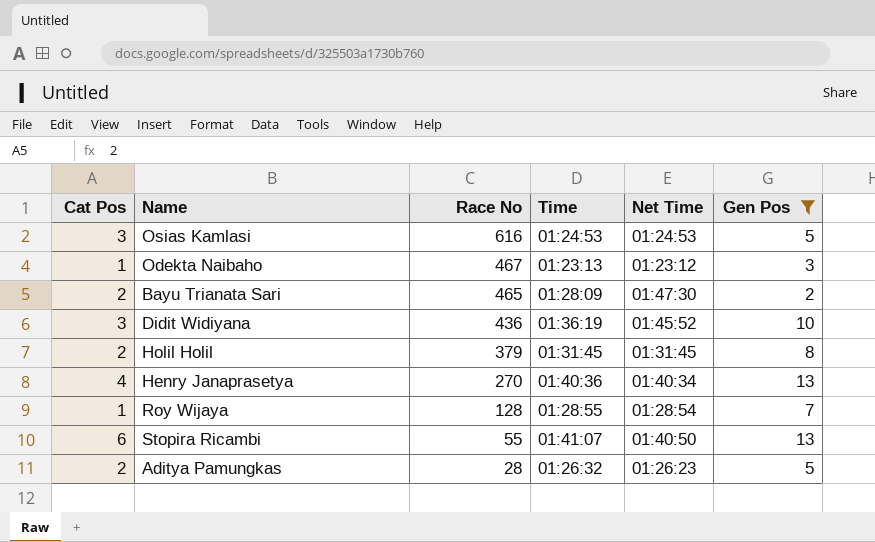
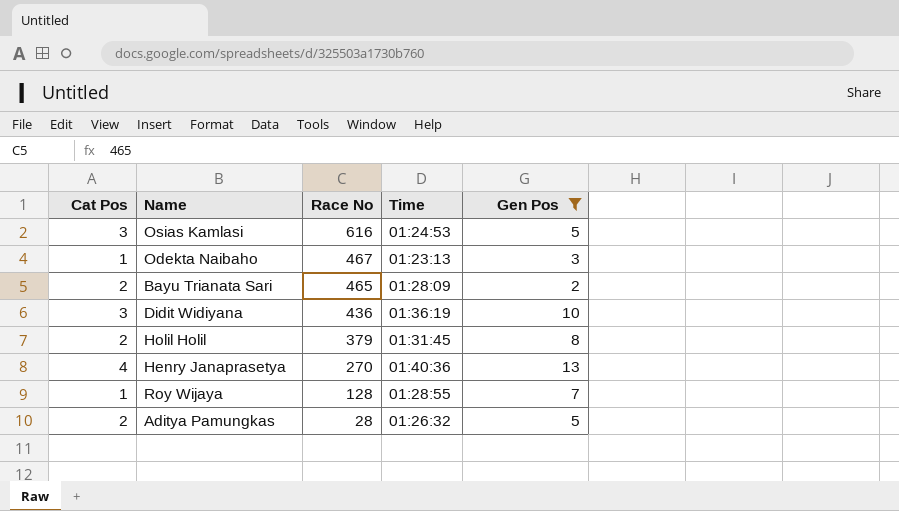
column Net Time | position: 5 -> none
row Stopira Ricambi: 6 | 55 | 01:41:07 | 01:40:50 | 13 -> none

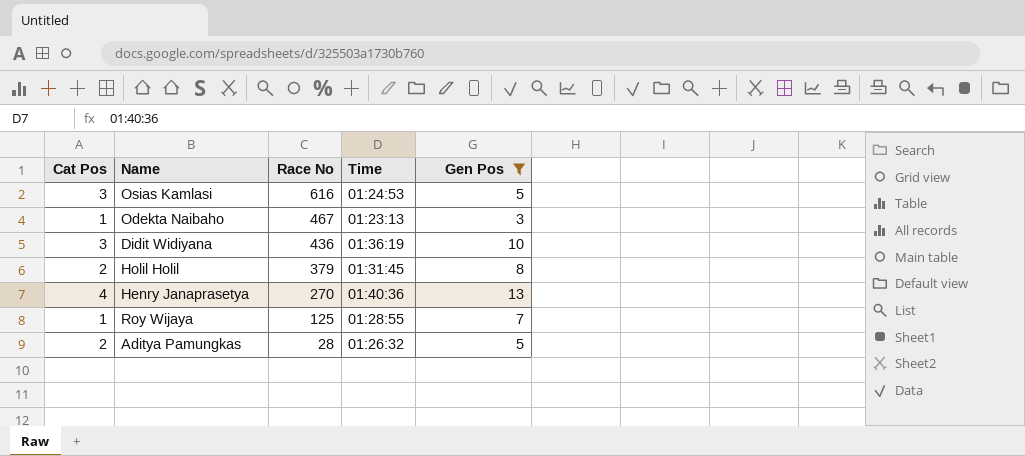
row Bayu Trianata Sari: 2 | 465 | 01:28:09 | 2 -> none
Roy Wijaya | Race No: 128 -> 125

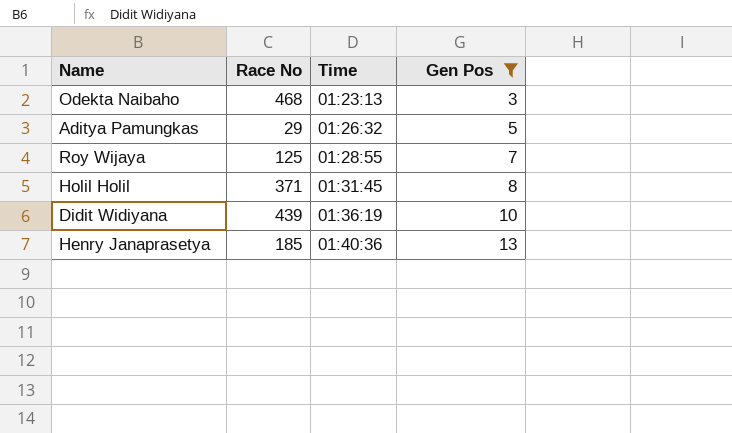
row order: Race No descending -> Time ascending
column Cat Pos | position: 1 -> none
row Osias Kamlasi: 3 | 616 | 01:24:53 | 5 -> none
Odekta Naibaho | Race No: 467 -> 468
Aditya Pamungkas | Race No: 28 -> 29
Holil Holil | Race No: 379 -> 371
Didit Widiyana | Race No: 436 -> 439
Henry Janaprasetya | Race No: 270 -> 185

